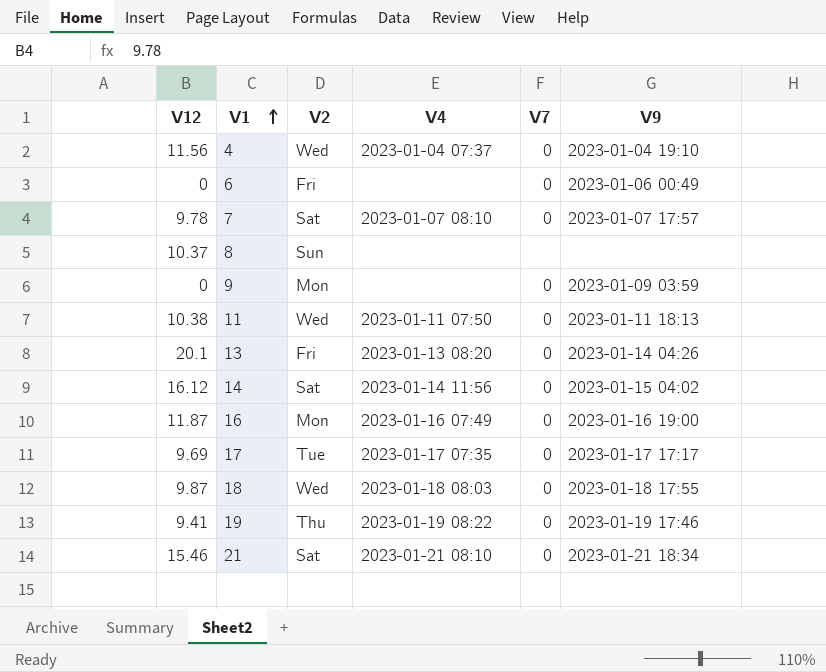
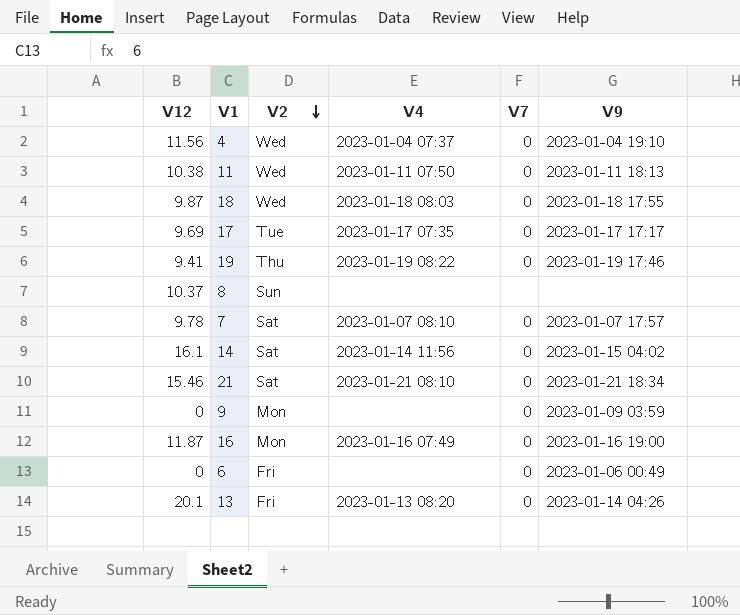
row order: V1 ascending -> V2 descending
14 | V12: 16.12 -> 16.1

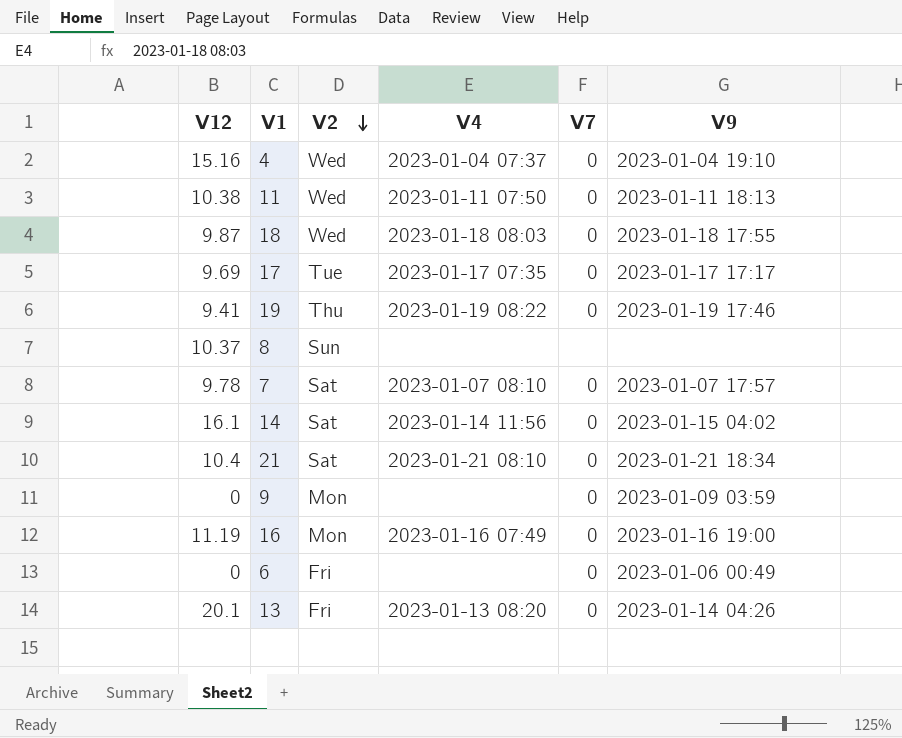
4 | V12: 11.56 -> 15.16
21 | V12: 15.46 -> 10.4
16 | V12: 11.87 -> 11.19

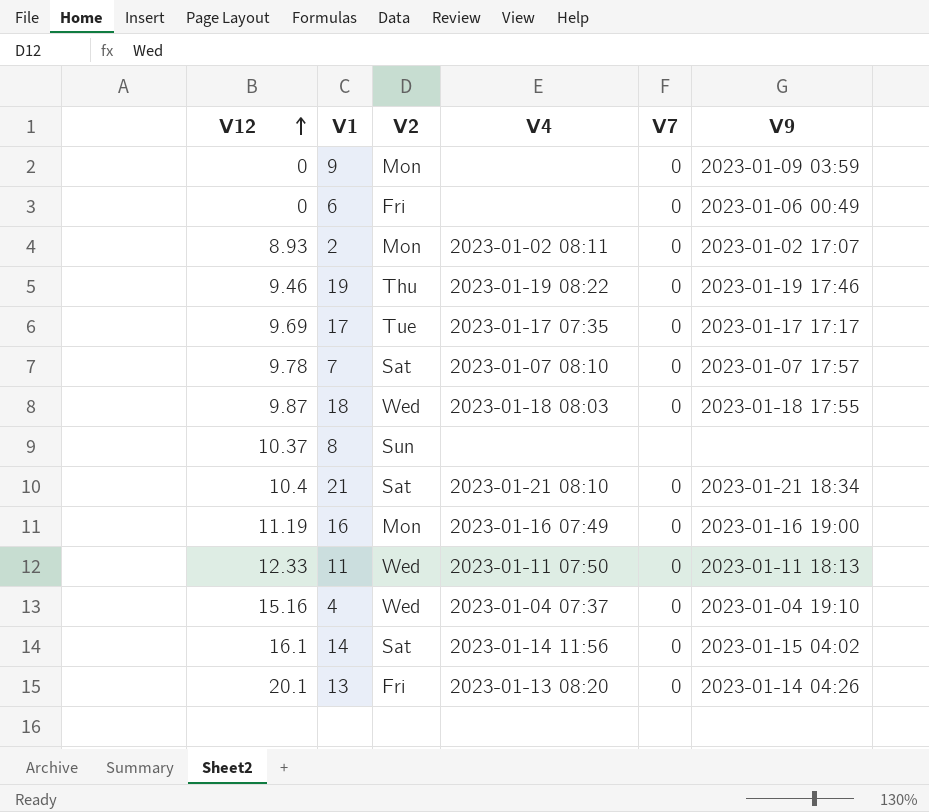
row order: V2 descending -> V12 ascending
row 2: none -> 8.93 | Mon | 2023-01-02 08:11 | 0 | 2023-01-02 17:07
19 | V12: 9.41 -> 9.46
11 | V12: 10.38 -> 12.33

